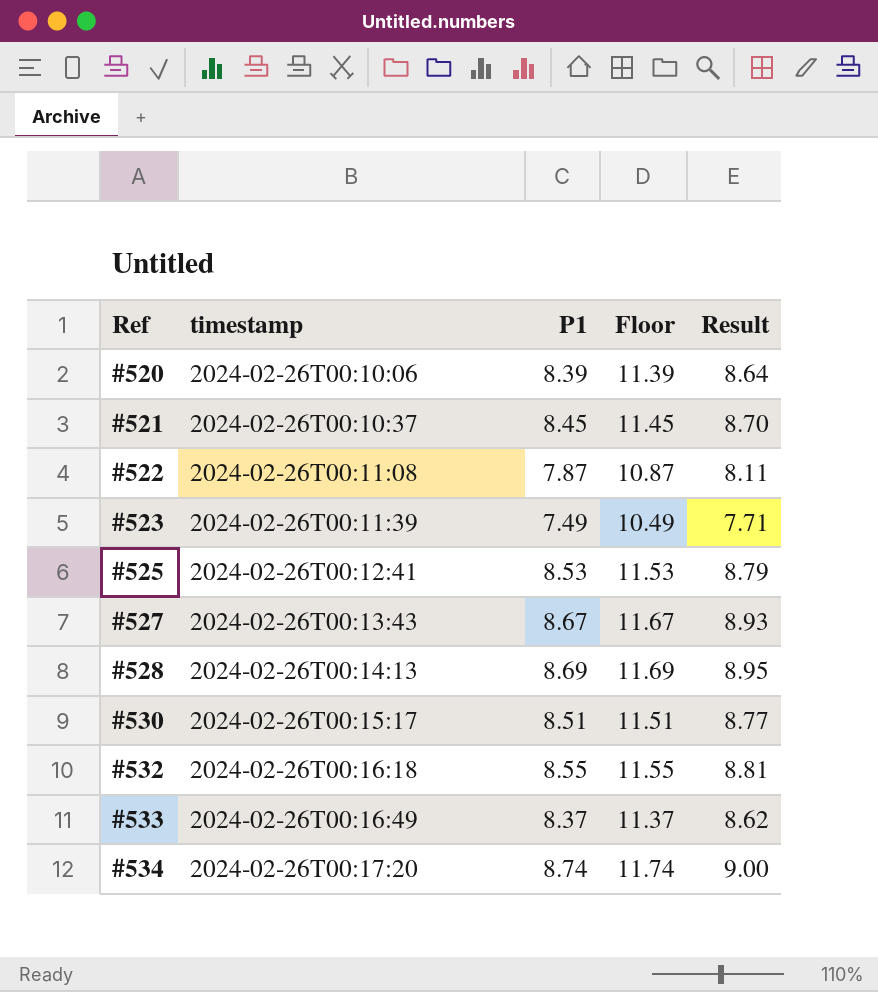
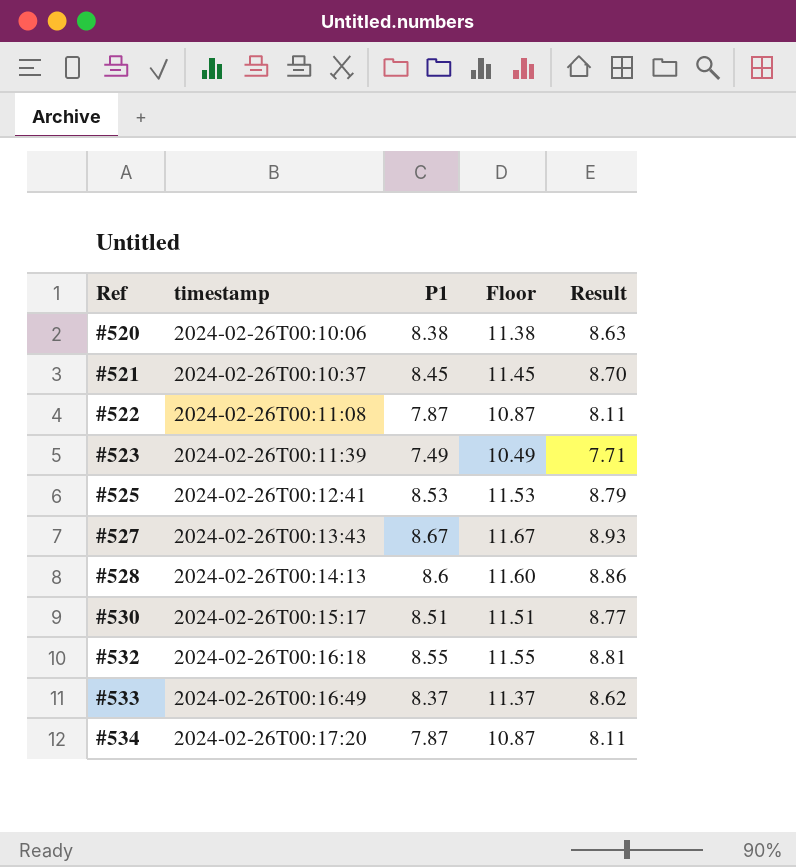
#520 | P1: 8.39 -> 8.38
#520 | Floor: 11.39 -> 11.38
#520 | Result: 8.64 -> 8.63
#528 | P1: 8.69 -> 8.6
#528 | Floor: 11.69 -> 11.60
#528 | Result: 8.95 -> 8.86
#534 | P1: 8.74 -> 7.87
#534 | Floor: 11.74 -> 10.87
#534 | Result: 9.00 -> 8.11

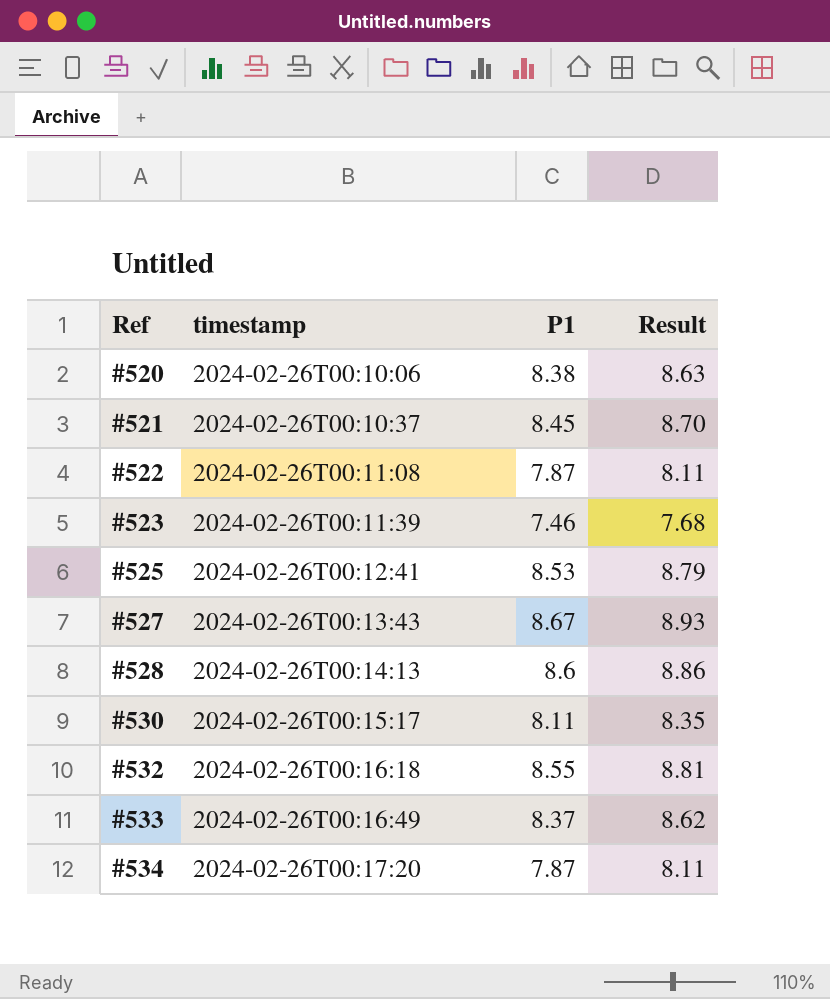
column Floor | formula: [P1] + 3 -> none
#523 | P1: 7.49 -> 7.46
#523 | Result: 7.71 -> 7.68
#530 | P1: 8.51 -> 8.11
#530 | Result: 8.77 -> 8.35

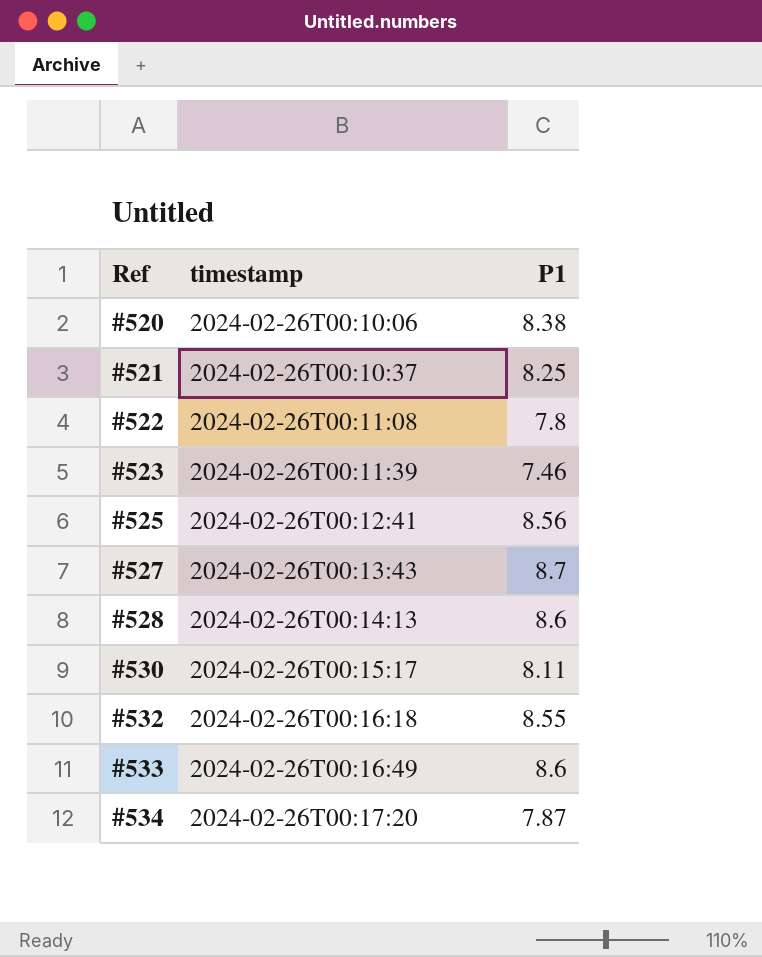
column Result | formula: [P1] * 1.03 -> none
#521 | P1: 8.45 -> 8.25
#522 | P1: 7.87 -> 7.8
#525 | P1: 8.53 -> 8.56
#527 | P1: 8.67 -> 8.7
#533 | P1: 8.37 -> 8.6

